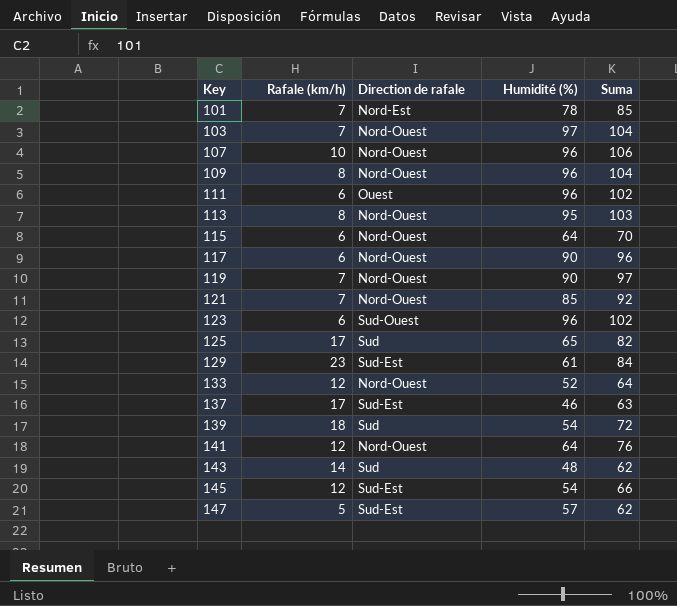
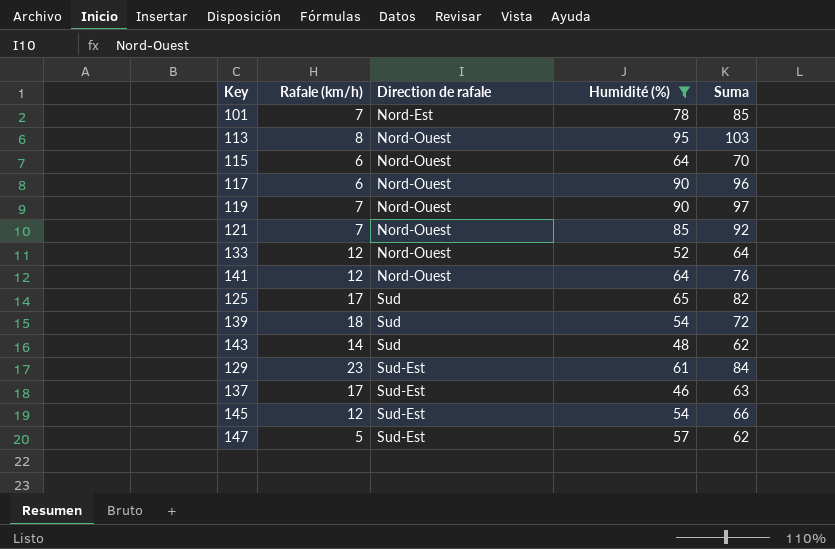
filter: none -> Humidité (%) <= 95
row order: Key ascending -> Direction de rafale ascending

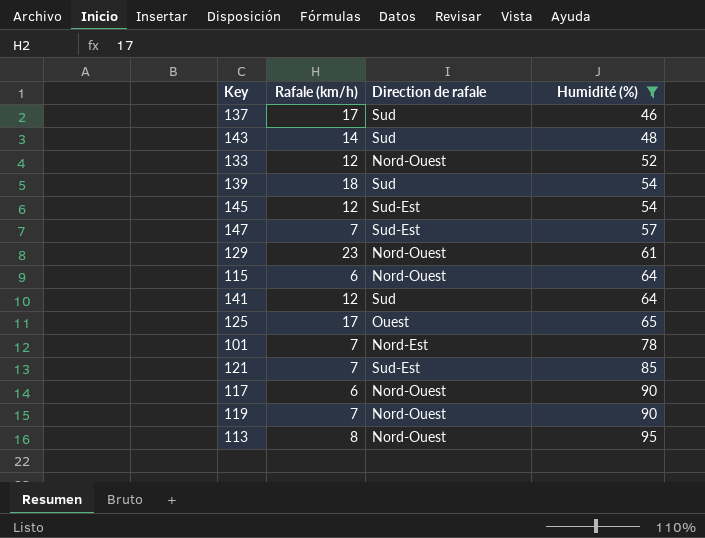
row order: Direction de rafale ascending -> Humidité (%) ascending
column Suma | formula: [Rafale (km/h)] + [Humidité (%)] -> none
137 | Direction de rafale: Sud-Est -> Sud
147 | Rafale (km/h): 5 -> 7
129 | Direction de rafale: Sud-Est -> Nord-Ouest
141 | Direction de rafale: Nord-Ouest -> Sud
125 | Direction de rafale: Sud -> Ouest
121 | Direction de rafale: Nord-Ouest -> Sud-Est

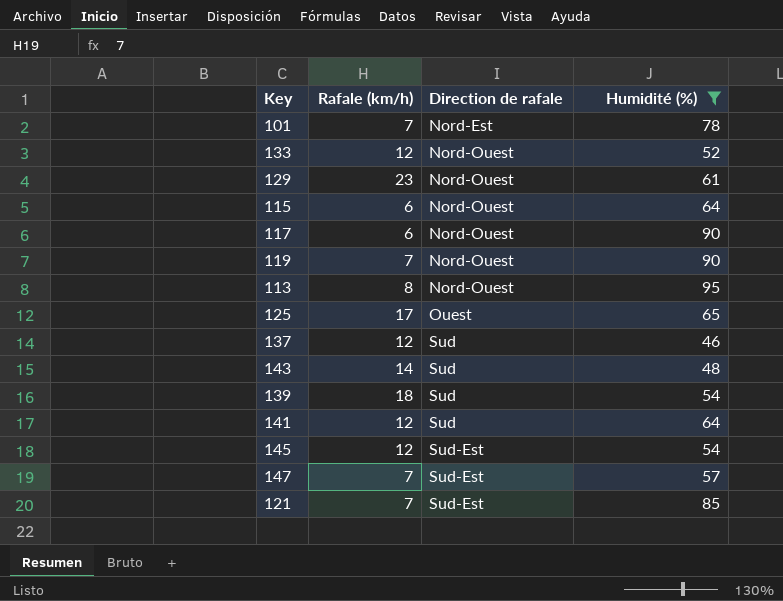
row order: Humidité (%) ascending -> Direction de rafale ascending
137 | Rafale (km/h): 17 -> 12

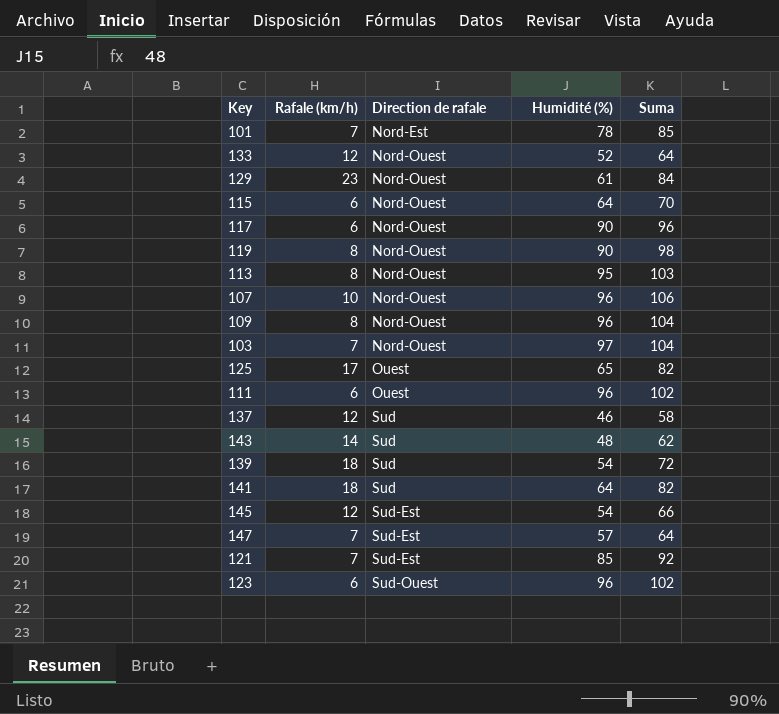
filter: Humidité (%) <= 95 -> none
column Suma | formula: none -> [Rafale (km/h)] + [Humidité (%)]
119 | Rafale (km/h): 7 -> 8
141 | Rafale (km/h): 12 -> 18

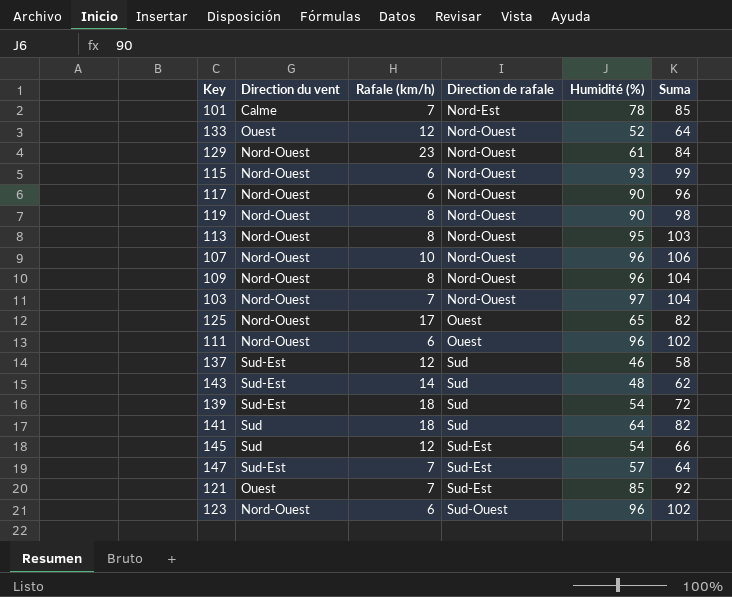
column Direction du vent | position: none -> 2
115 | Humidité (%): 64 -> 93
115 | Suma: 70 -> 99

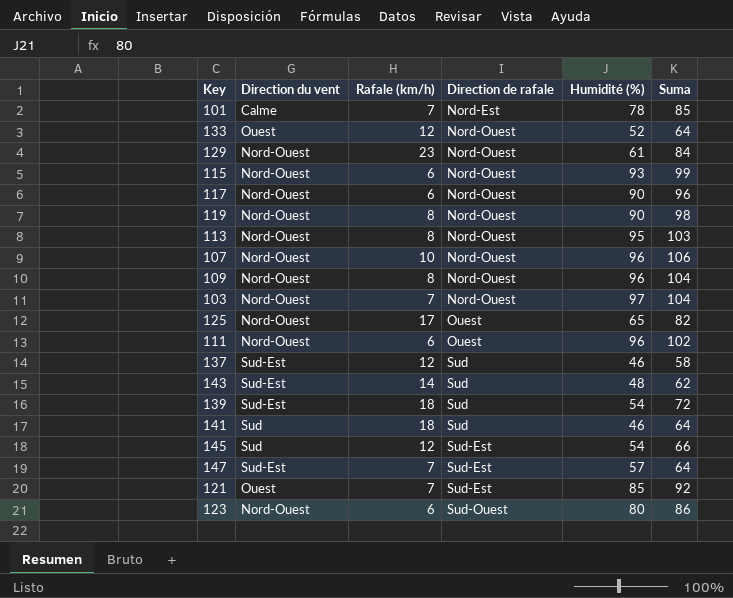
141 | Humidité (%): 64 -> 46
141 | Suma: 82 -> 64
123 | Humidité (%): 96 -> 80
123 | Suma: 102 -> 86

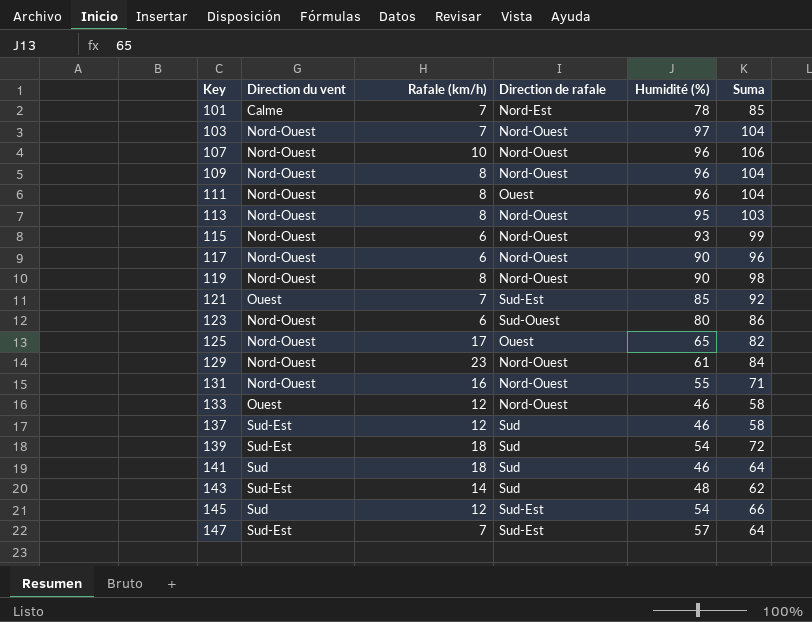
row order: Direction de rafale ascending -> Key ascending
111 | Rafale (km/h): 6 -> 8
111 | Suma: 102 -> 104
row 131: none -> Nord-Ouest | 16 | Nord-Ouest | 55 | 71
133 | Humidité (%): 52 -> 46
133 | Suma: 64 -> 58

